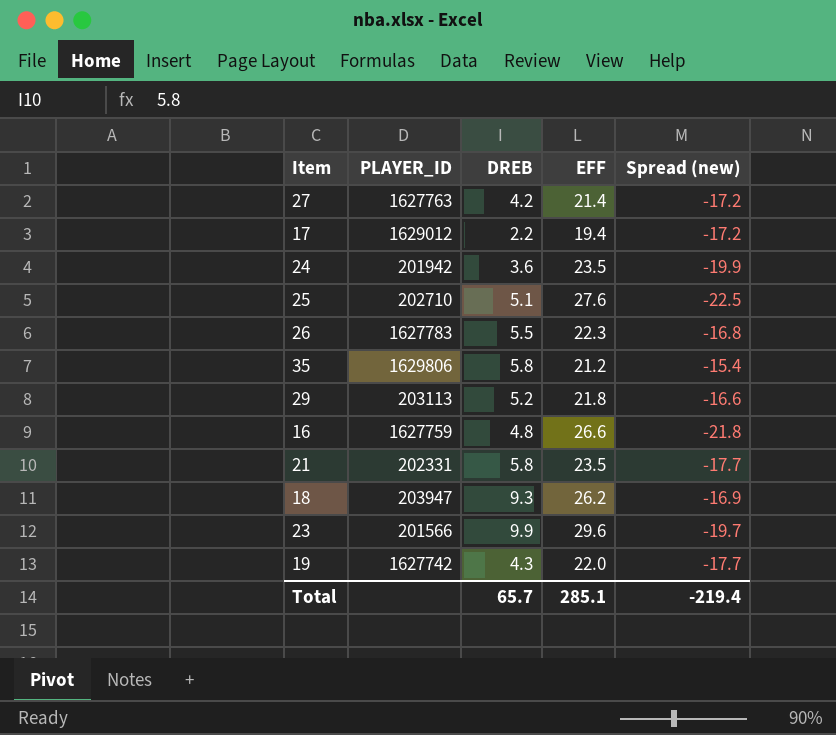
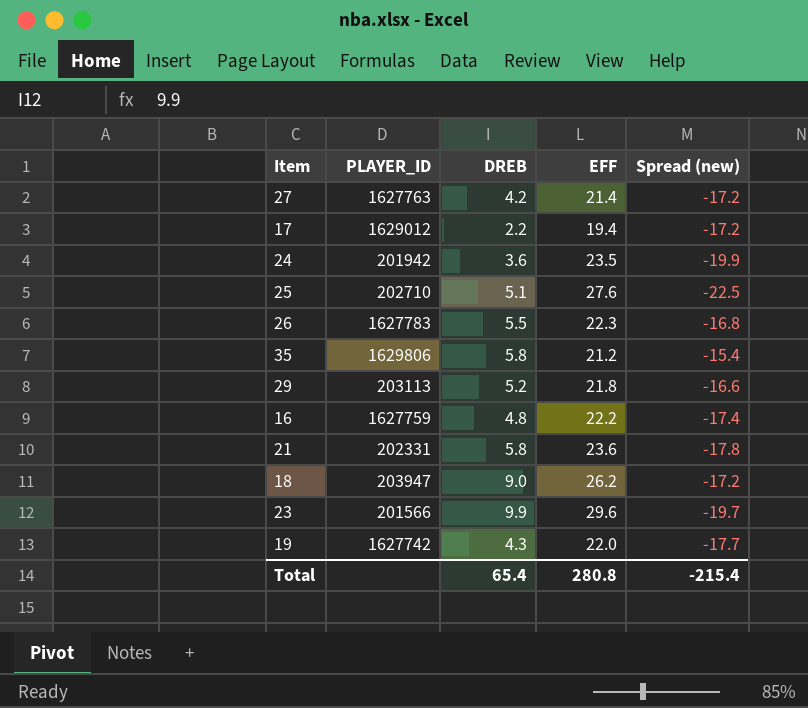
16 | EFF: 26.6 -> 22.2
16 | Spread (new): -21.8 -> -17.4
21 | EFF: 23.5 -> 23.6
21 | Spread (new): -17.7 -> -17.8
18 | DREB: 9.3 -> 9.0
18 | Spread (new): -16.9 -> -17.2
Total | DREB: 65.7 -> 65.4
Total | EFF: 285.1 -> 280.8
Total | Spread (new): -219.4 -> -215.4

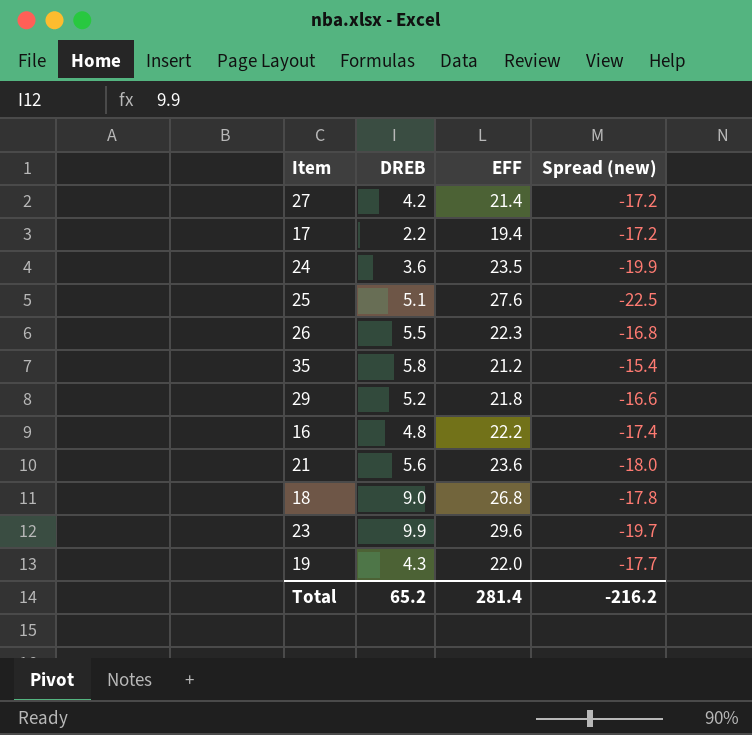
column PLAYER_ID | position: 2 -> none
21 | DREB: 5.8 -> 5.6
21 | Spread (new): -17.8 -> -18.0
18 | EFF: 26.2 -> 26.8
18 | Spread (new): -17.2 -> -17.8
Total | DREB: 65.4 -> 65.2
Total | EFF: 280.8 -> 281.4
Total | Spread (new): -215.4 -> -216.2

